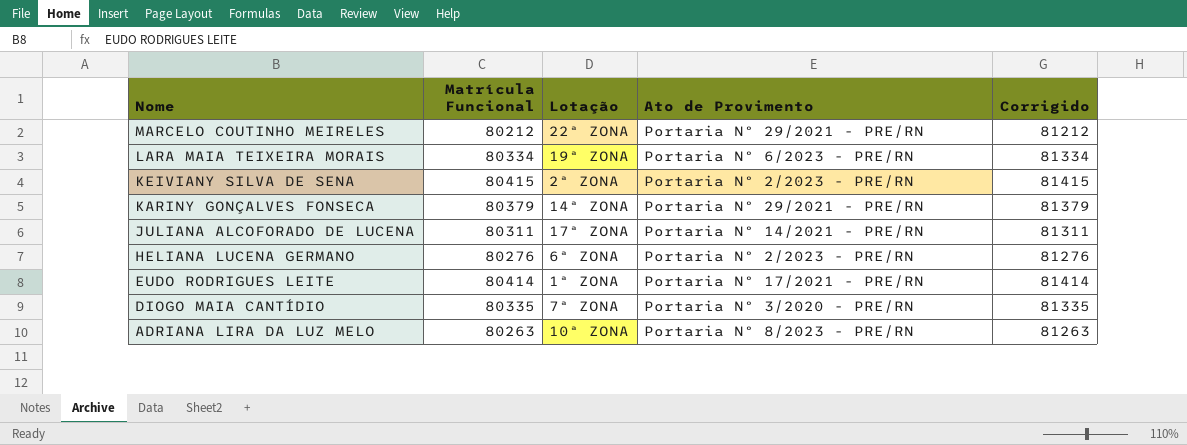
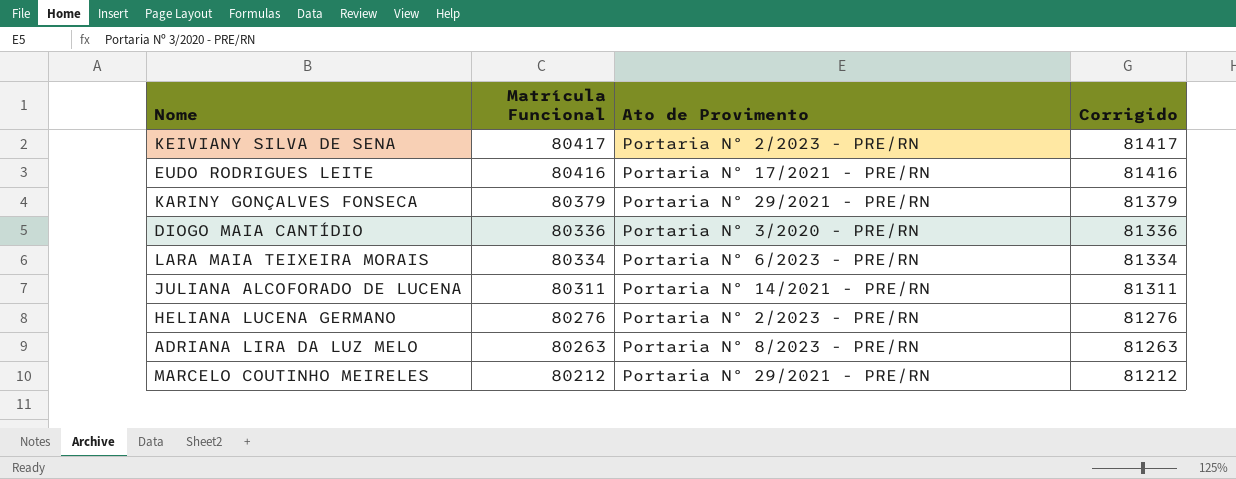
row order: Nome descending -> Matrícula Funcional descending
column Lotação | position: 3 -> none
KEIVIANY SILVA DE SENA | Matrícula Funcional: 80415 -> 80417
KEIVIANY SILVA DE SENA | Corrigido: 81415 -> 81417
EUDO RODRIGUES LEITE | Matrícula Funcional: 80414 -> 80416
EUDO RODRIGUES LEITE | Corrigido: 81414 -> 81416
DIOGO MAIA CANTÍDIO | Matrícula Funcional: 80335 -> 80336
DIOGO MAIA CANTÍDIO | Corrigido: 81335 -> 81336

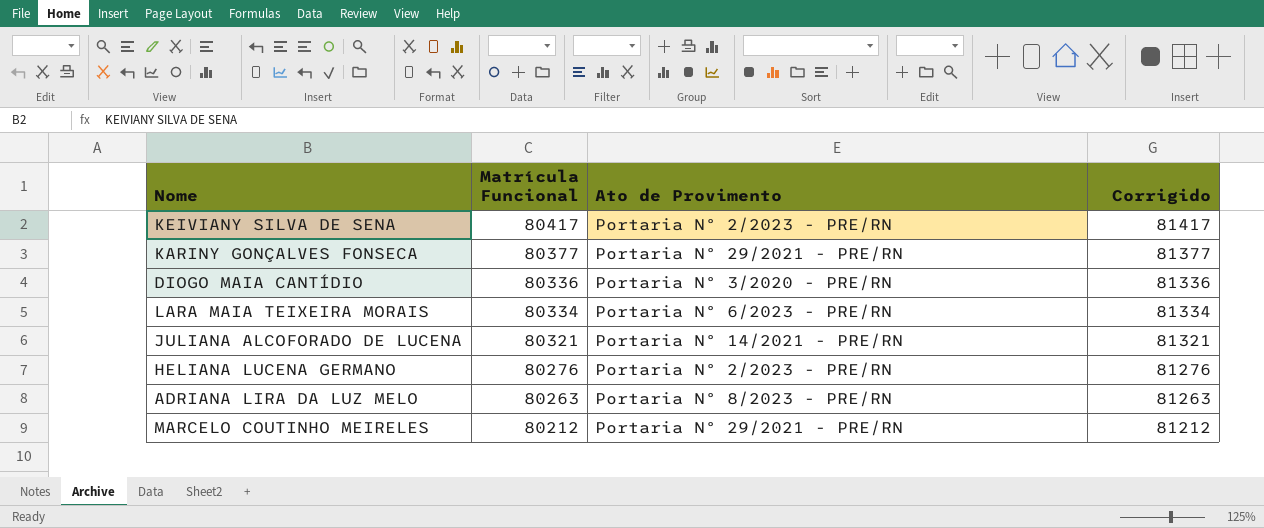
row EUDO RODRIGUES LEITE: 80416 | Portaria Nº 17/2021 - PRE/RN | 81416 -> none
KARINY GONÇALVES FONSECA | Matrícula Funcional: 80379 -> 80377
KARINY GONÇALVES FONSECA | Corrigido: 81379 -> 81377
JULIANA ALCOFORADO DE LUCENA | Matrícula Funcional: 80311 -> 80321
JULIANA ALCOFORADO DE LUCENA | Corrigido: 81311 -> 81321

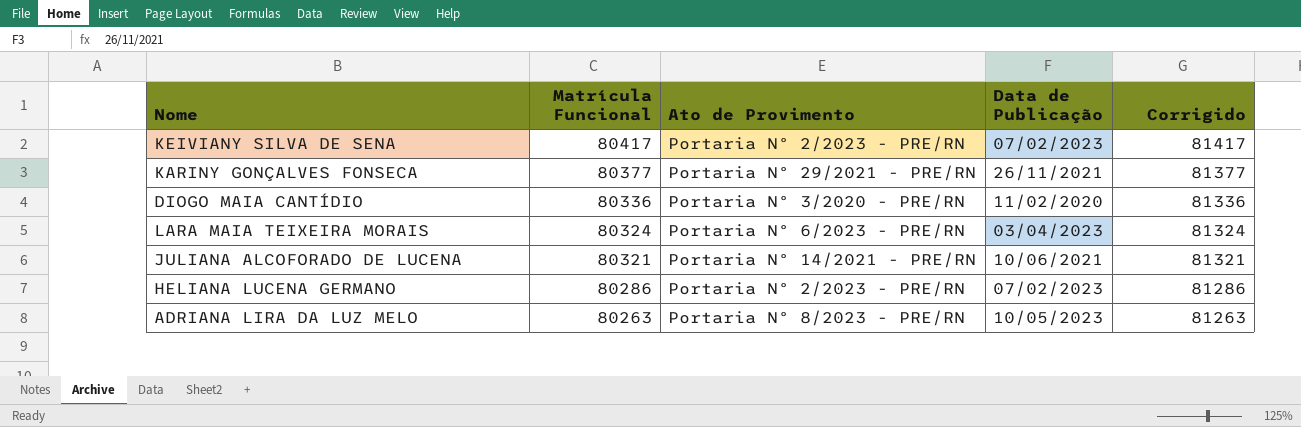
column Data de Publicação | position: none -> 4
row MARCELO COUTINHO MEIRELES: 80212 | Portaria Nº 29/2021 - PRE/RN | 81212 -> none
LARA MAIA TEIXEIRA MORAIS | Matrícula Funcional: 80334 -> 80324
LARA MAIA TEIXEIRA MORAIS | Corrigido: 81334 -> 81324
HELIANA LUCENA GERMANO | Matrícula Funcional: 80276 -> 80286
HELIANA LUCENA GERMANO | Corrigido: 81276 -> 81286

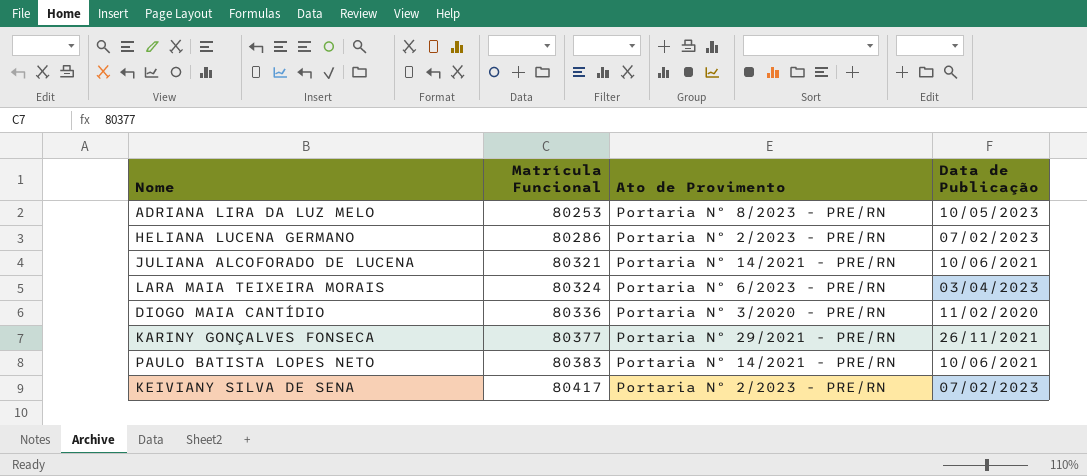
row order: Matrícula Funcional descending -> Matrícula Funcional ascending
column Corrigido | formula: [Matrícula Funcional] + 1000 -> none
ADRIANA LIRA DA LUZ MELO | Matrícula Funcional: 80263 -> 80253
row PAULO BATISTA LOPES NETO: none -> 80383 | Portaria Nº 14/2021 - PRE/RN | 10/06/2021

